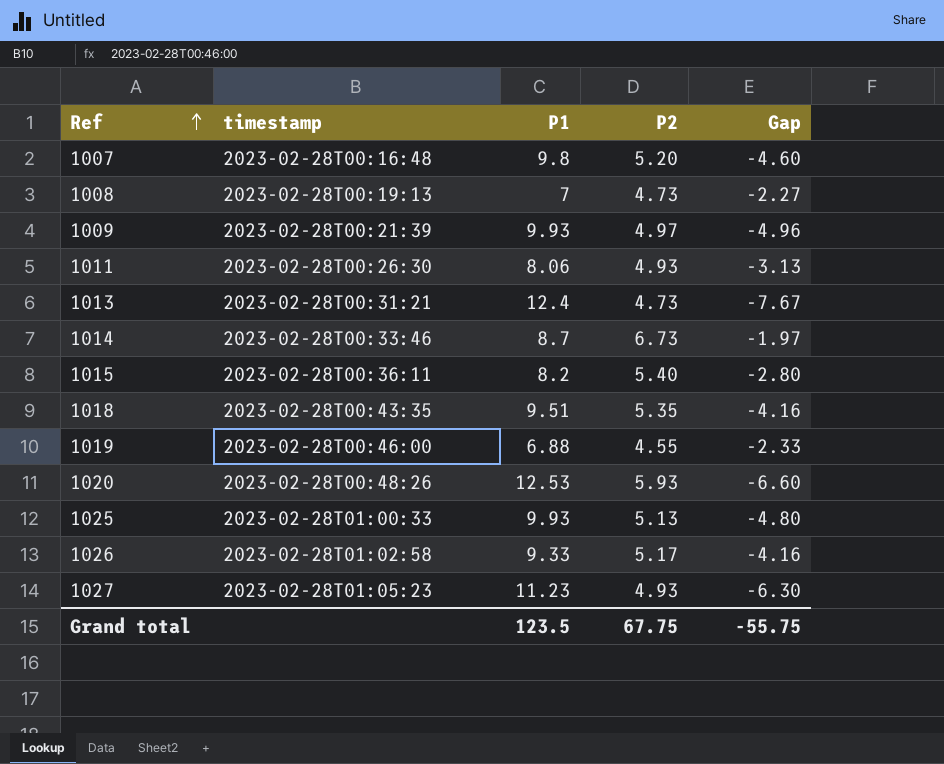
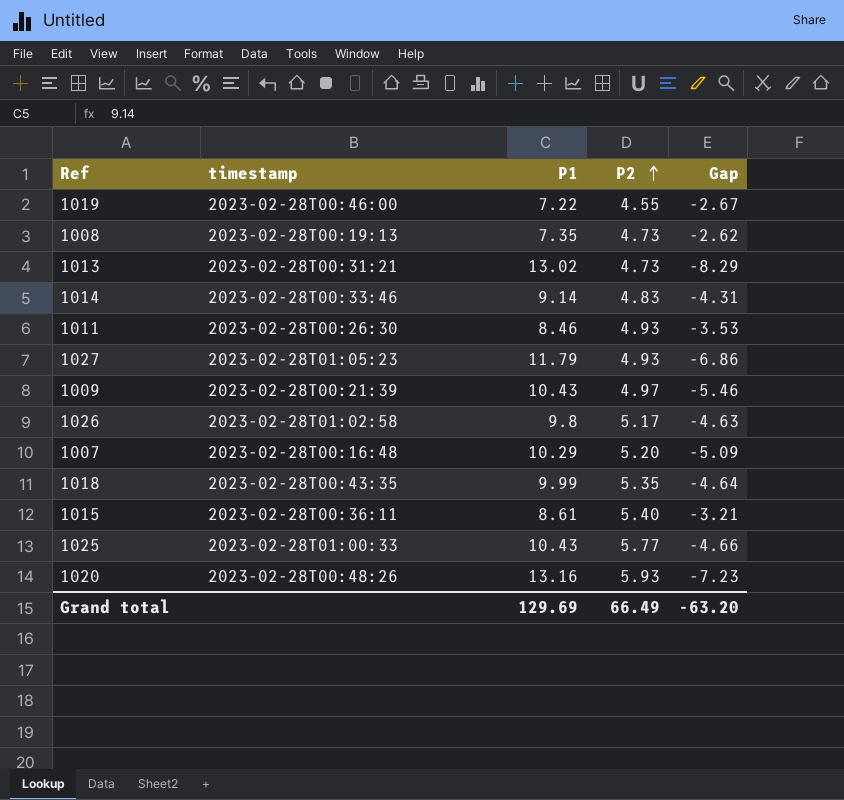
row order: Ref ascending -> P2 ascending
1019 | P1: 6.88 -> 7.22
1019 | Gap: -2.33 -> -2.67
1008 | P1: 7 -> 7.35
1008 | Gap: -2.27 -> -2.62
1013 | P1: 12.4 -> 13.02
1013 | Gap: -7.67 -> -8.29
1014 | P1: 8.7 -> 9.14
1014 | P2: 6.73 -> 4.83
1014 | Gap: -1.97 -> -4.31
1011 | P1: 8.06 -> 8.46
1011 | Gap: -3.13 -> -3.53
1027 | P1: 11.23 -> 11.79
1027 | Gap: -6.30 -> -6.86
1009 | P1: 9.93 -> 10.43
1009 | Gap: -4.96 -> -5.46
1026 | P1: 9.33 -> 9.8
1026 | Gap: -4.16 -> -4.63
1007 | P1: 9.8 -> 10.29
1007 | Gap: -4.60 -> -5.09
1018 | P1: 9.51 -> 9.99
1018 | Gap: -4.16 -> -4.64
1015 | P1: 8.2 -> 8.61
1015 | Gap: -2.80 -> -3.21
1025 | P1: 9.93 -> 10.43
1025 | P2: 5.13 -> 5.77
1025 | Gap: -4.80 -> -4.66
1020 | P1: 12.53 -> 13.16
1020 | Gap: -6.60 -> -7.23
Grand total | P1: 123.5 -> 129.69
Grand total | P2: 67.75 -> 66.49
Grand total | Gap: -55.75 -> -63.20

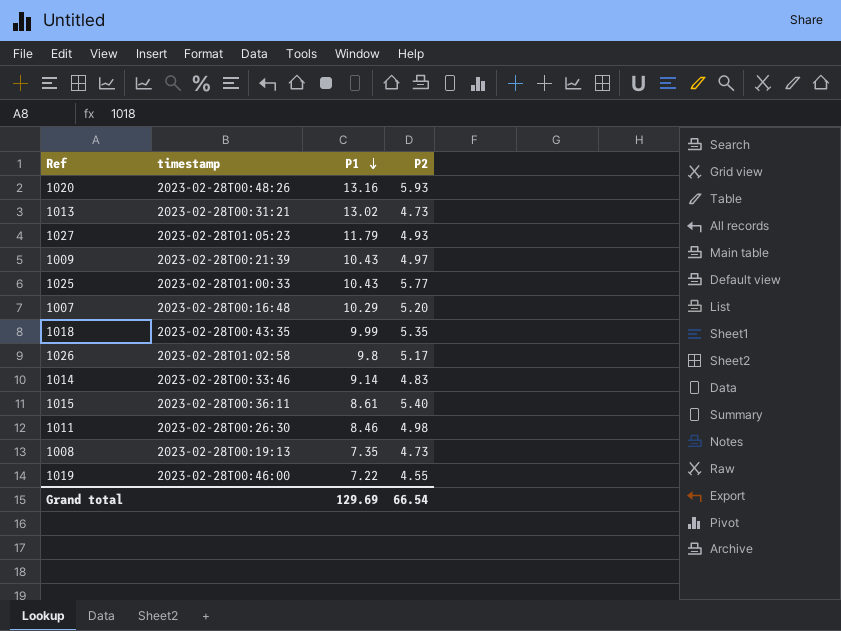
row order: P2 ascending -> P1 descending
column Gap | formula: [P2] - [P1] -> none
1011 | P2: 4.93 -> 4.98
Grand total | P2: 66.49 -> 66.54

